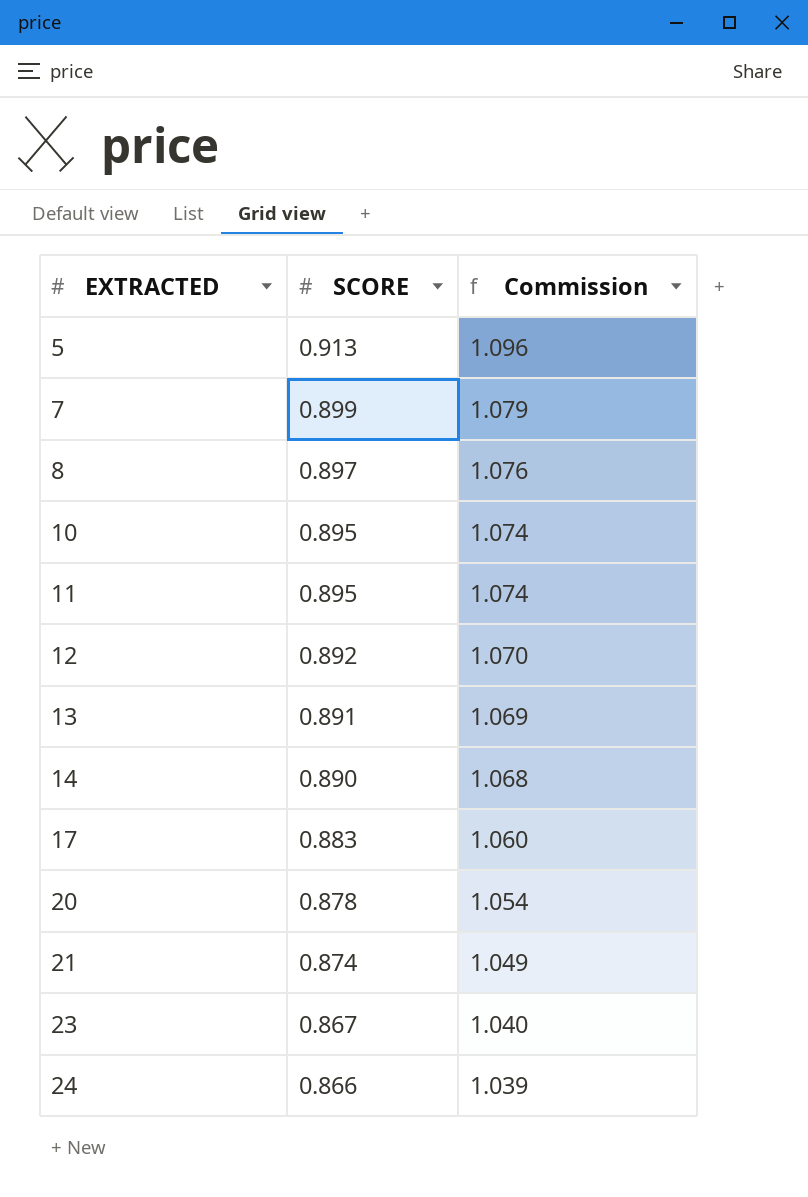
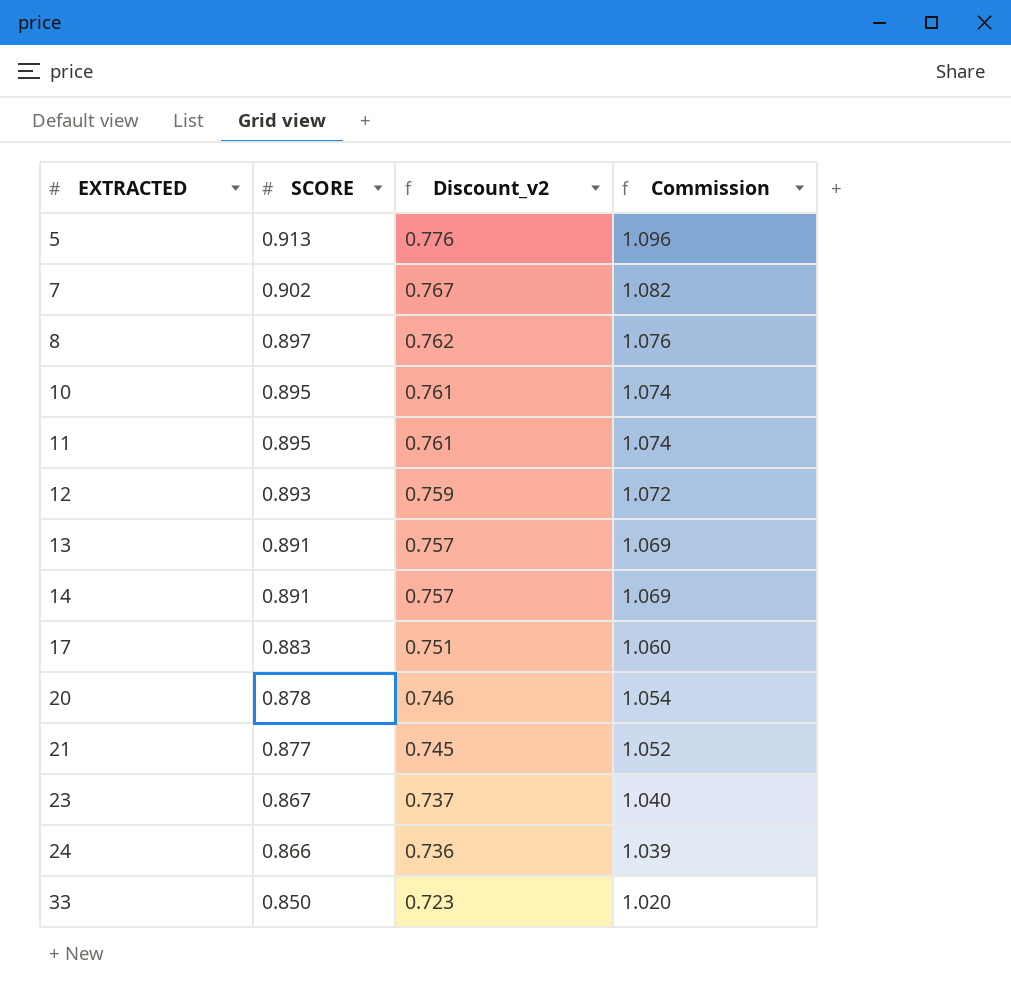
column Discount_v2 | formula: none -> [SCORE] * 0.85
7 | SCORE: 0.899 -> 0.902
7 | Commission: 1.079 -> 1.082
12 | SCORE: 0.892 -> 0.893
12 | Commission: 1.070 -> 1.072
14 | SCORE: 0.890 -> 0.891
14 | Commission: 1.068 -> 1.069
21 | SCORE: 0.874 -> 0.877
21 | Commission: 1.049 -> 1.052
row 33: none -> 0.850 | 0.723 | 1.020

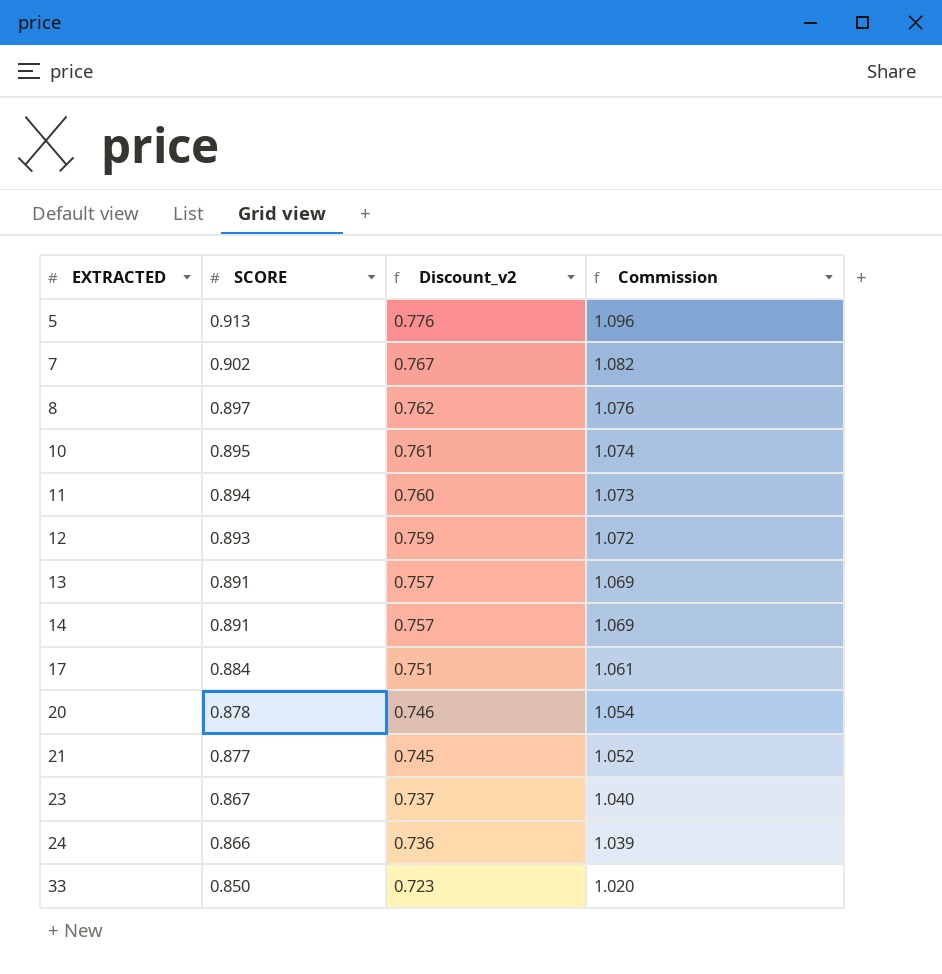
11 | SCORE: 0.895 -> 0.894
11 | Discount_v2: 0.761 -> 0.760
11 | Commission: 1.074 -> 1.073
17 | SCORE: 0.883 -> 0.884
17 | Commission: 1.060 -> 1.061

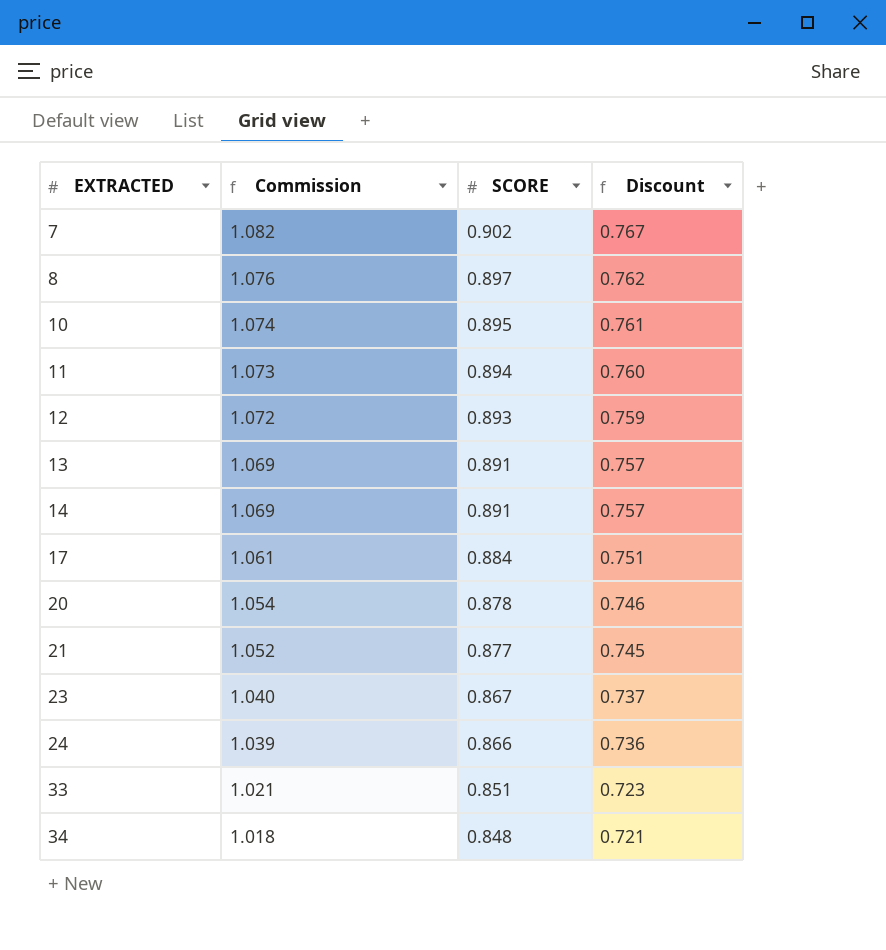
column Commission | position: 4 -> 2
column name: Discount_v2 -> Discount
row 5: 0.913 | 0.776 | 1.096 -> none
33 | Commission: 1.020 -> 1.021
33 | SCORE: 0.850 -> 0.851
row 34: none -> 1.018 | 0.848 | 0.721

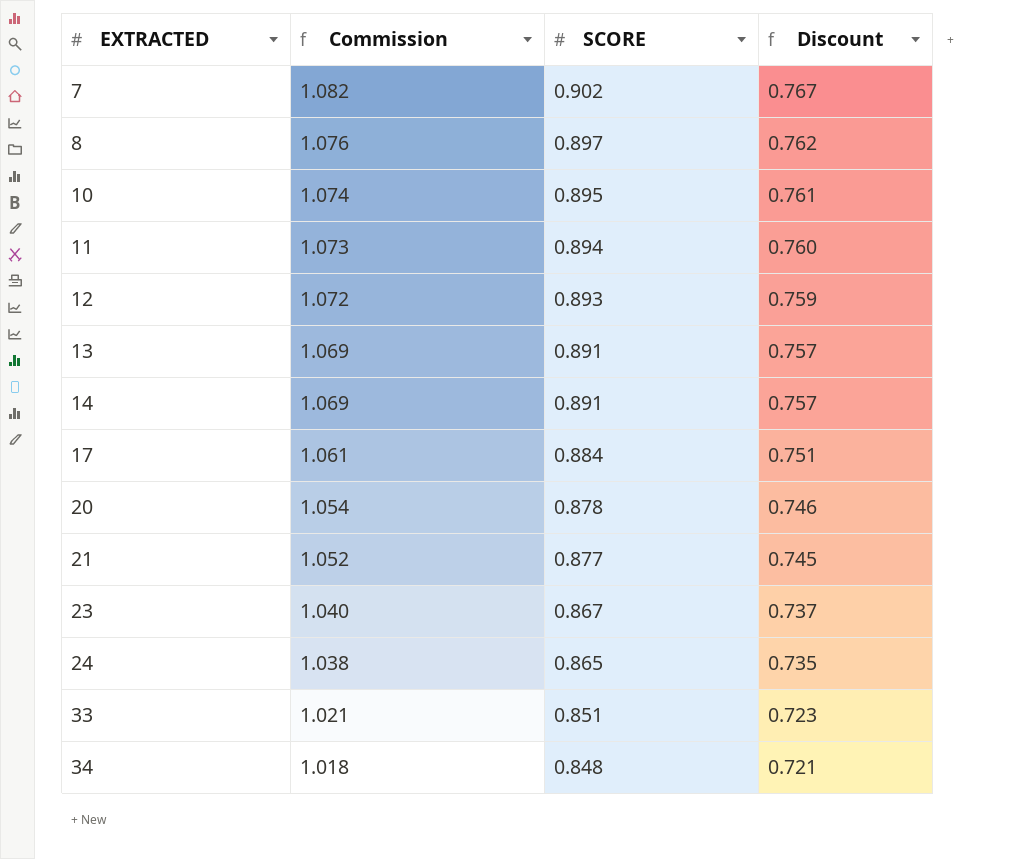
24 | Commission: 1.039 -> 1.038
24 | SCORE: 0.866 -> 0.865
24 | Discount: 0.736 -> 0.735

